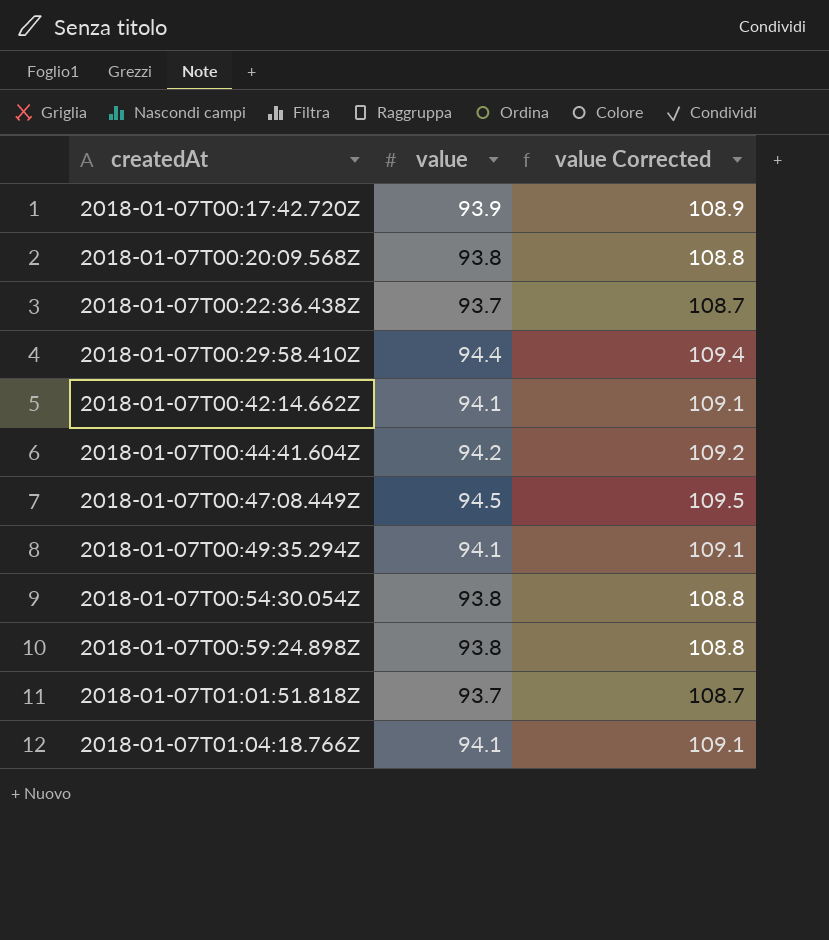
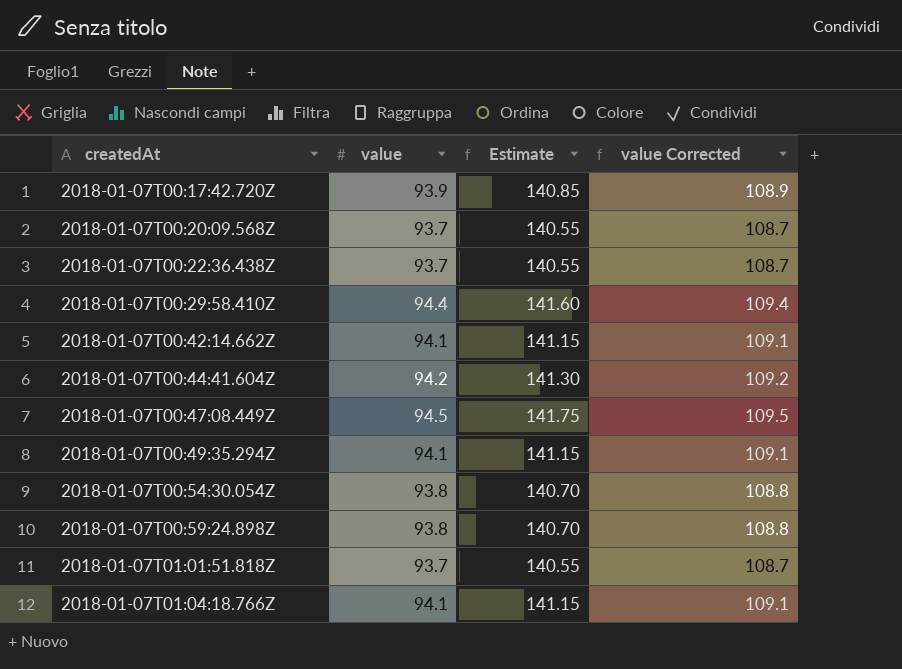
column Estimate | formula: none -> [value] * 1.5
2018-01-07T00:20:09.568Z | value: 93.8 -> 93.7
2018-01-07T00:20:09.568Z | value Corrected: 108.8 -> 108.7

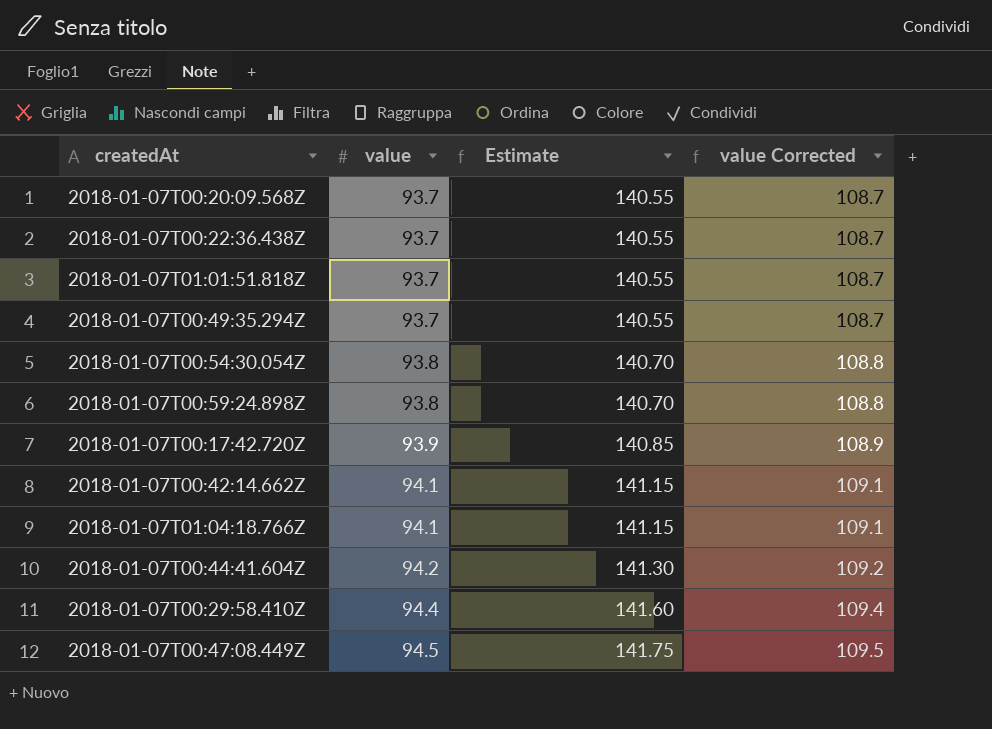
row order: createdAt ascending -> value ascending
2018-01-07T00:49:35.294Z | value: 94.1 -> 93.7
2018-01-07T00:49:35.294Z | Estimate: 141.15 -> 140.55
2018-01-07T00:49:35.294Z | value Corrected: 109.1 -> 108.7

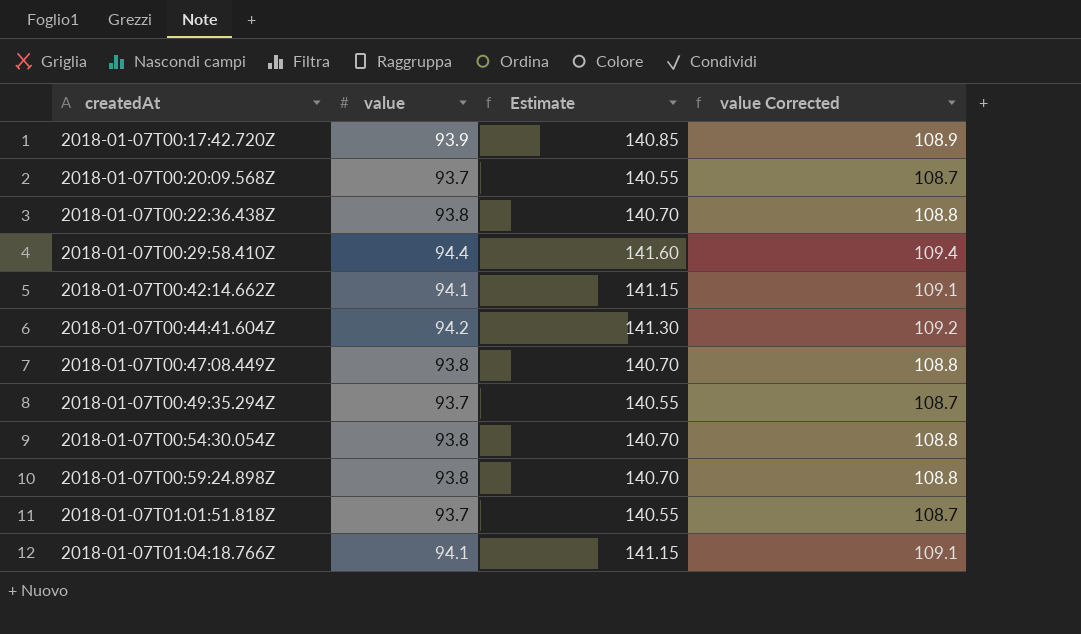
row order: value ascending -> createdAt ascending
2018-01-07T00:22:36.438Z | value: 93.7 -> 93.8
2018-01-07T00:22:36.438Z | Estimate: 140.55 -> 140.70
2018-01-07T00:22:36.438Z | value Corrected: 108.7 -> 108.8
2018-01-07T00:47:08.449Z | value: 94.5 -> 93.8
2018-01-07T00:47:08.449Z | Estimate: 141.75 -> 140.70
2018-01-07T00:47:08.449Z | value Corrected: 109.5 -> 108.8

